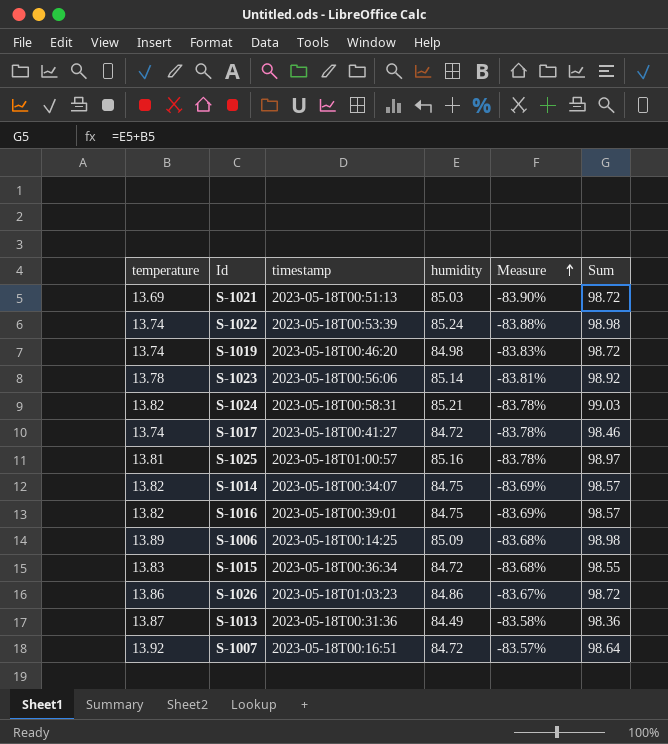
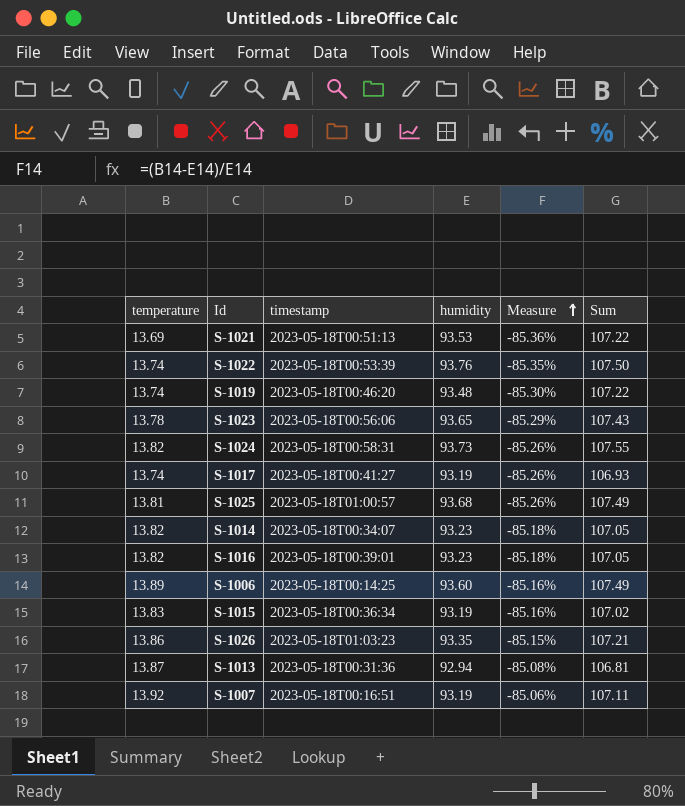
S-1021 | humidity: 85.03 -> 93.53
S-1021 | Measure: -83.90% -> -85.36%
S-1021 | Sum: 98.72 -> 107.22
S-1022 | humidity: 85.24 -> 93.76
S-1022 | Measure: -83.88% -> -85.35%
S-1022 | Sum: 98.98 -> 107.50
S-1019 | humidity: 84.98 -> 93.48
S-1019 | Measure: -83.83% -> -85.30%
S-1019 | Sum: 98.72 -> 107.22
S-1023 | humidity: 85.14 -> 93.65
S-1023 | Measure: -83.81% -> -85.29%
S-1023 | Sum: 98.92 -> 107.43
S-1024 | humidity: 85.21 -> 93.73
S-1024 | Measure: -83.78% -> -85.26%
S-1024 | Sum: 99.03 -> 107.55
S-1017 | humidity: 84.72 -> 93.19
S-1017 | Measure: -83.78% -> -85.26%
S-1017 | Sum: 98.46 -> 106.93
S-1025 | humidity: 85.16 -> 93.68
S-1025 | Measure: -83.78% -> -85.26%
S-1025 | Sum: 98.97 -> 107.49
S-1014 | humidity: 84.75 -> 93.23
S-1014 | Measure: -83.69% -> -85.18%
S-1014 | Sum: 98.57 -> 107.05
S-1016 | humidity: 84.75 -> 93.23
S-1016 | Measure: -83.69% -> -85.18%
S-1016 | Sum: 98.57 -> 107.05
S-1006 | humidity: 85.09 -> 93.60
S-1006 | Measure: -83.68% -> -85.16%
S-1006 | Sum: 98.98 -> 107.49
S-1015 | humidity: 84.72 -> 93.19
S-1015 | Measure: -83.68% -> -85.16%
S-1015 | Sum: 98.55 -> 107.02
S-1026 | humidity: 84.86 -> 93.35
S-1026 | Measure: -83.67% -> -85.15%
S-1026 | Sum: 98.72 -> 107.21
S-1013 | humidity: 84.49 -> 92.94
S-1013 | Measure: -83.58% -> -85.08%
S-1013 | Sum: 98.36 -> 106.81
S-1007 | humidity: 84.72 -> 93.19
S-1007 | Measure: -83.57% -> -85.06%
S-1007 | Sum: 98.64 -> 107.11

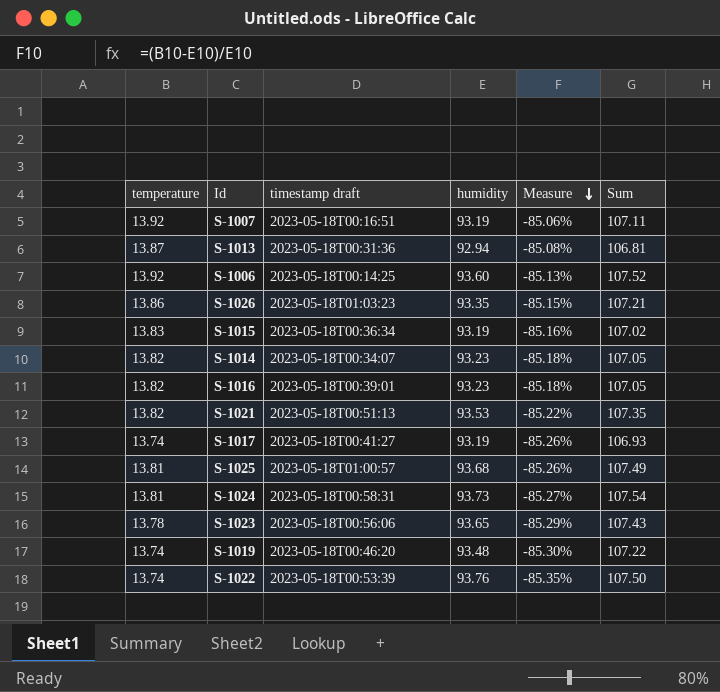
row order: Measure ascending -> Measure descending
column name: timestamp -> timestamp draft
S-1006 | temperature: 13.89 -> 13.92
S-1006 | Measure: -85.16% -> -85.13%
S-1006 | Sum: 107.49 -> 107.52
S-1021 | temperature: 13.69 -> 13.82
S-1021 | Measure: -85.36% -> -85.22%
S-1021 | Sum: 107.22 -> 107.35
S-1024 | temperature: 13.82 -> 13.81
S-1024 | Measure: -85.26% -> -85.27%
S-1024 | Sum: 107.55 -> 107.54

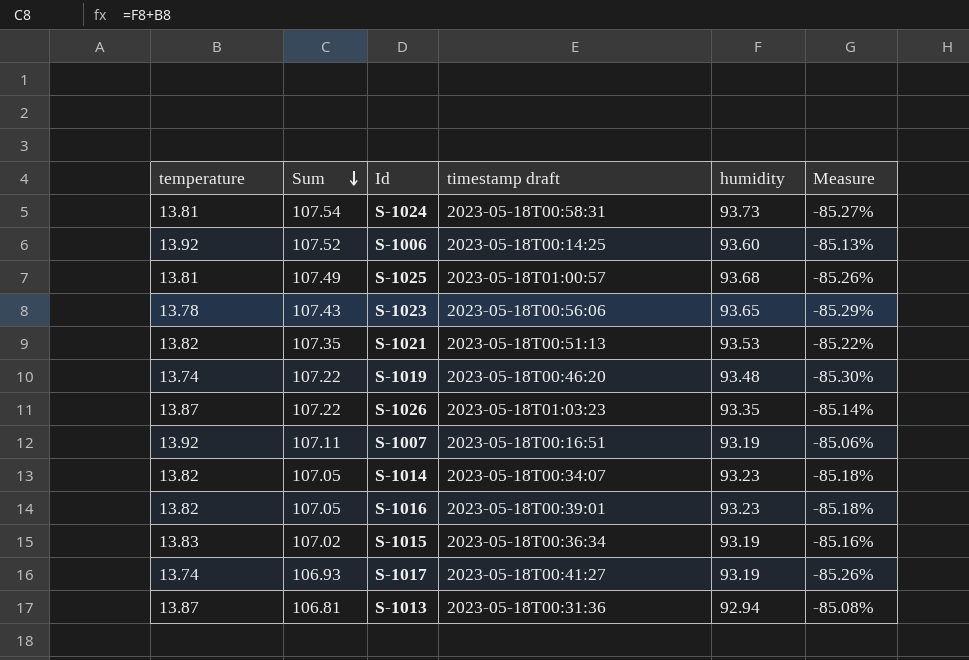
row order: Measure descending -> Sum descending
column Sum | position: 6 -> 2
row S-1022: 13.74 | 2023-05-18T00:53:39 | 93.76 | -85.35% | 107.50 -> none
S-1026 | temperature: 13.86 -> 13.87
S-1026 | Sum: 107.21 -> 107.22
S-1026 | Measure: -85.15% -> -85.14%

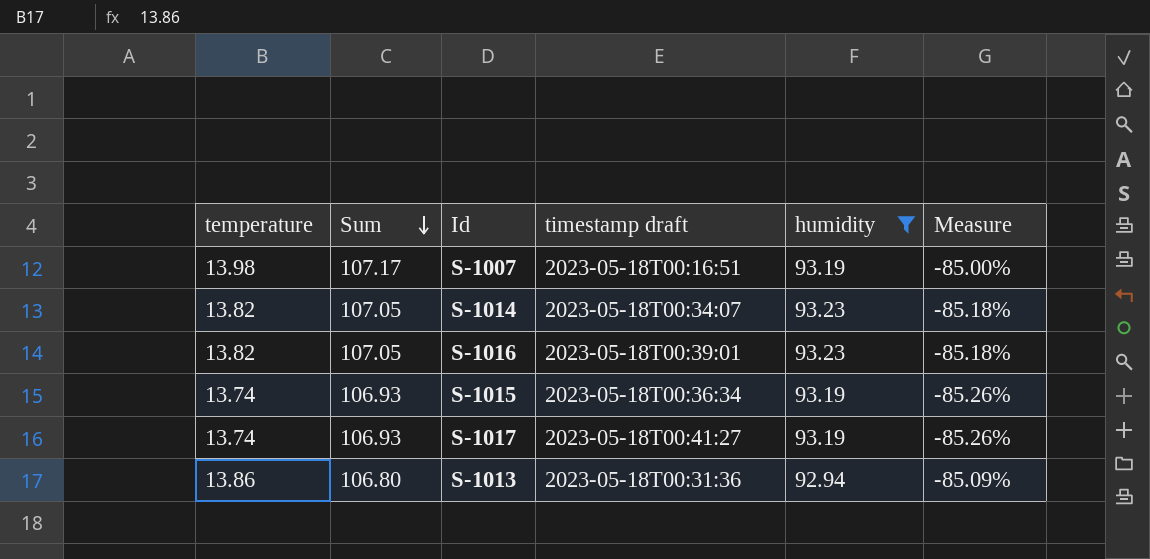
filter: none -> humidity <= 93.23
S-1007 | temperature: 13.92 -> 13.98
S-1007 | Sum: 107.11 -> 107.17
S-1007 | Measure: -85.06% -> -85.00%
S-1015 | temperature: 13.83 -> 13.74
S-1015 | Sum: 107.02 -> 106.93
S-1015 | Measure: -85.16% -> -85.26%
S-1013 | temperature: 13.87 -> 13.86
S-1013 | Sum: 106.81 -> 106.80
S-1013 | Measure: -85.08% -> -85.09%

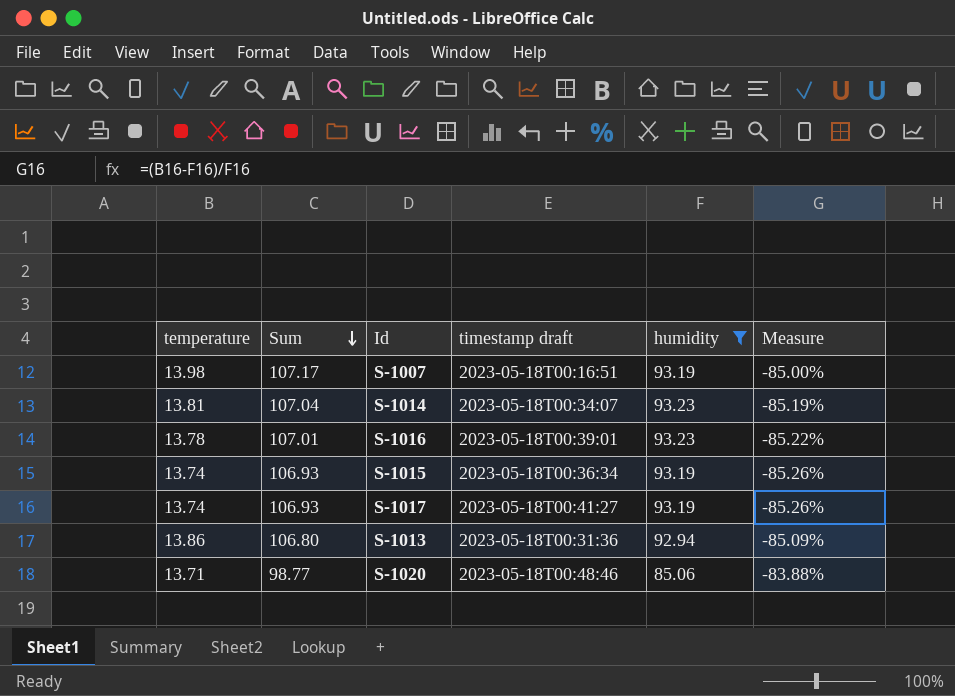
S-1014 | temperature: 13.82 -> 13.81
S-1014 | Sum: 107.05 -> 107.04
S-1014 | Measure: -85.18% -> -85.19%
S-1016 | temperature: 13.82 -> 13.78
S-1016 | Sum: 107.05 -> 107.01
S-1016 | Measure: -85.18% -> -85.22%
row S-1020: none -> 13.71 | 98.77 | 2023-05-18T00:48:46 | 85.06 | -83.88%

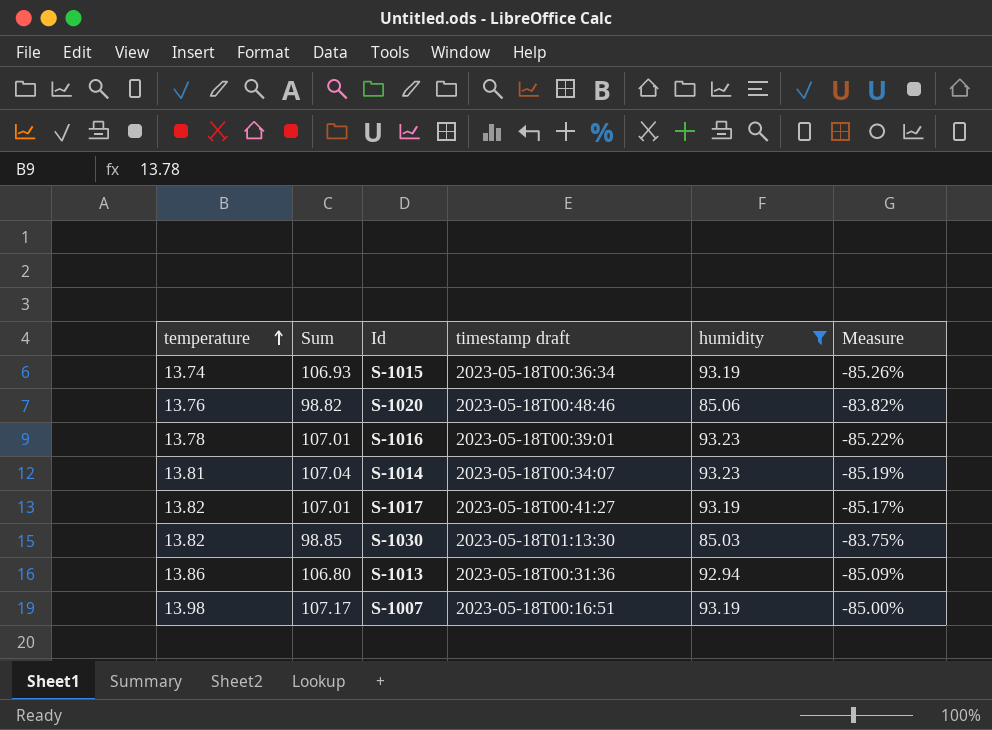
row order: Sum descending -> temperature ascending
S-1020 | temperature: 13.71 -> 13.76
S-1020 | Sum: 98.77 -> 98.82
S-1020 | Measure: -83.88% -> -83.82%
S-1017 | temperature: 13.74 -> 13.82
S-1017 | Sum: 106.93 -> 107.01
S-1017 | Measure: -85.26% -> -85.17%
row S-1030: none -> 13.82 | 98.85 | 2023-05-18T01:13:30 | 85.03 | -83.75%

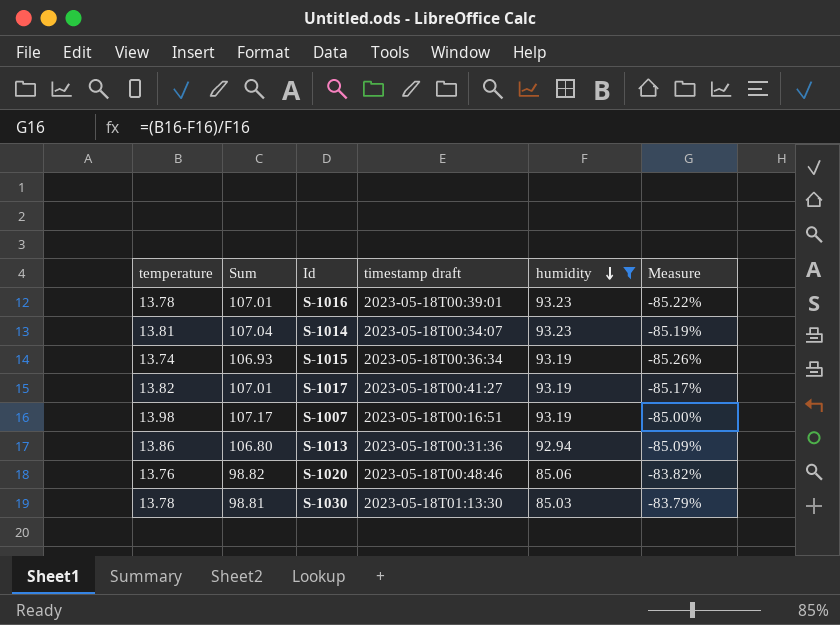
row order: temperature ascending -> humidity descending
S-1030 | temperature: 13.82 -> 13.78
S-1030 | Sum: 98.85 -> 98.81
S-1030 | Measure: -83.75% -> -83.79%

